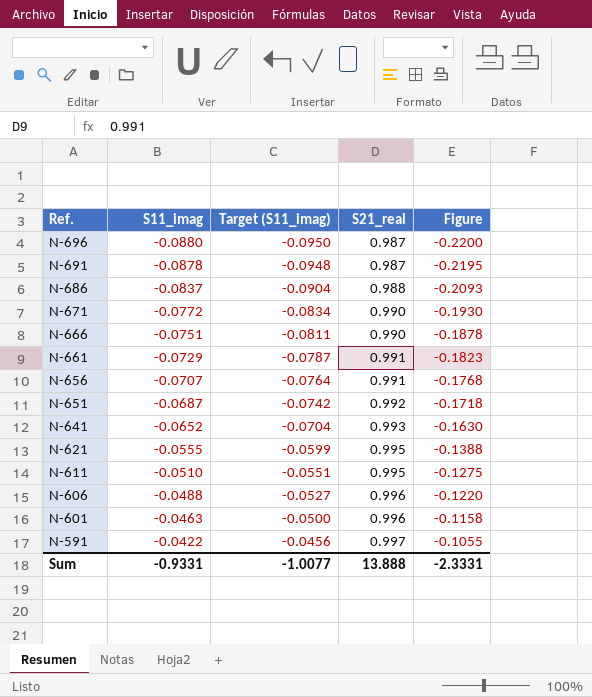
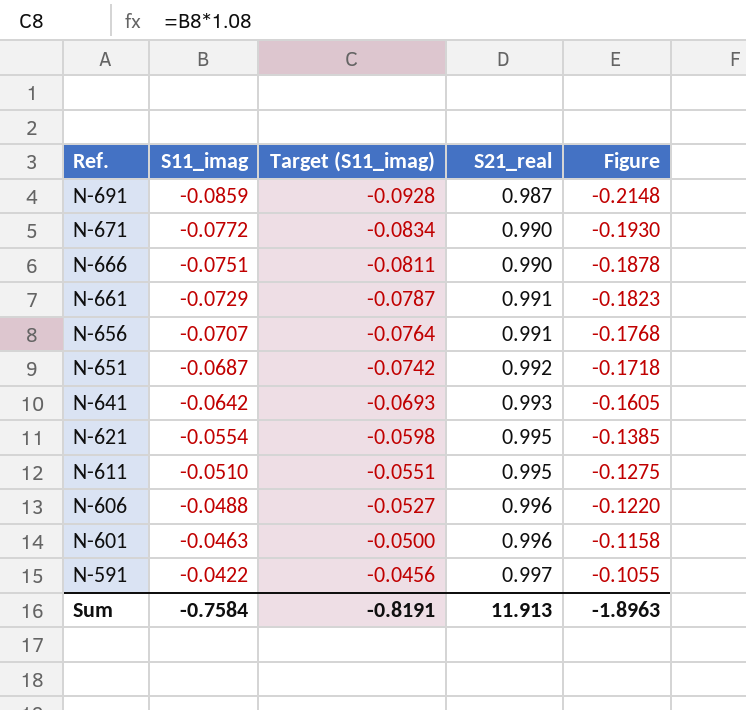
row N-696: -0.0880 | -0.0950 | 0.987 | -0.2200 -> none
row N-686: -0.0837 | -0.0904 | 0.988 | -0.2093 -> none
N-691 | S11_imag: -0.0878 -> -0.0859
N-691 | Target (S11_imag): -0.0948 -> -0.0928
N-691 | Figure: -0.2195 -> -0.2148
N-641 | S11_imag: -0.0652 -> -0.0642
N-641 | Target (S11_imag): -0.0704 -> -0.0693
N-641 | Figure: -0.1630 -> -0.1605
N-621 | S11_imag: -0.0555 -> -0.0554
N-621 | Target (S11_imag): -0.0599 -> -0.0598
N-621 | Figure: -0.1388 -> -0.1385
Sum | S11_imag: -0.9331 -> -0.7584
Sum | Target (S11_imag): -1.0077 -> -0.8191
Sum | S21_real: 13.888 -> 11.913
Sum | Figure: -2.3331 -> -1.8963

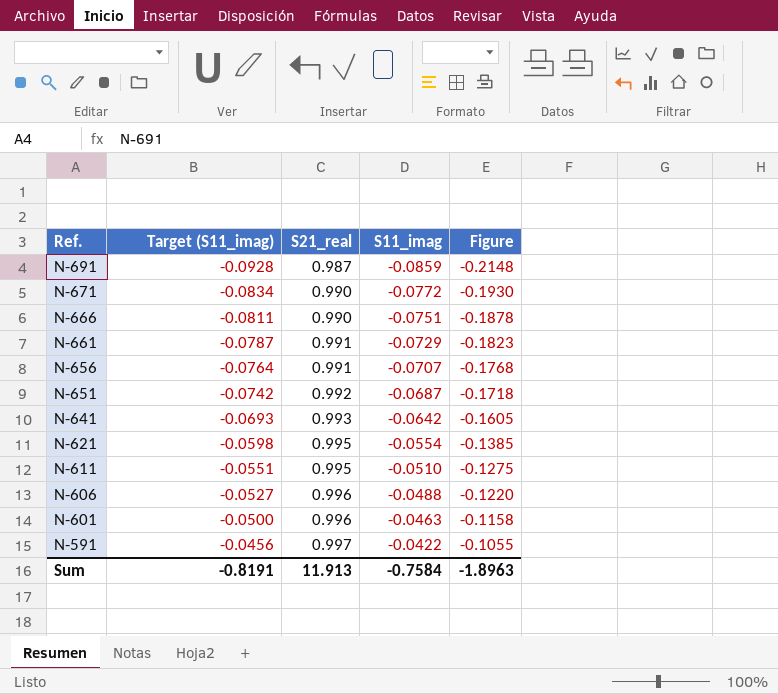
column S11_imag | position: 2 -> 4

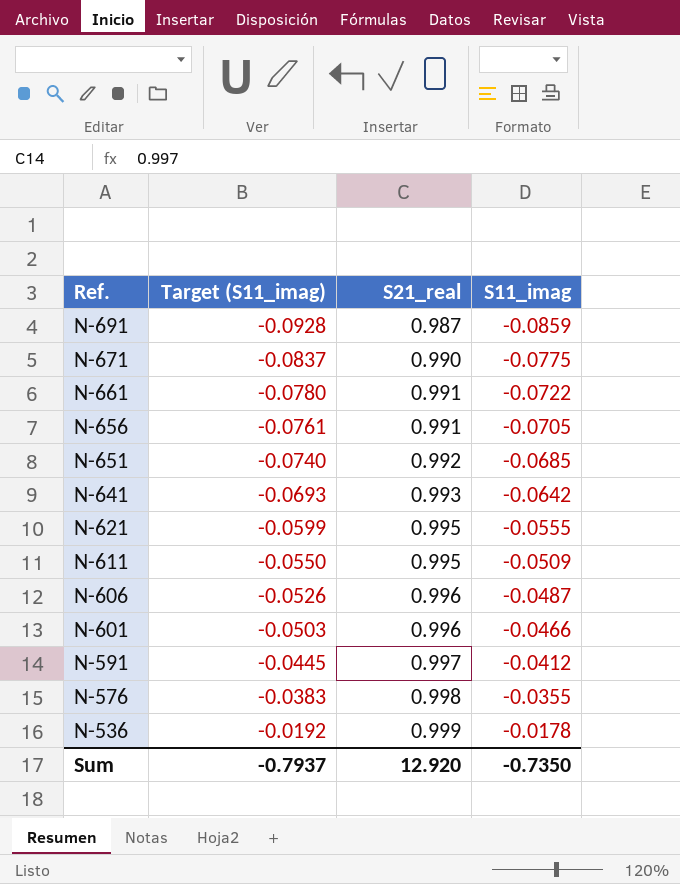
column Figure | formula: [S11_imag] * 2.5 -> none
row N-666: -0.0811 | 0.990 | -0.0751 | -0.1878 -> none
N-671 | Target (S11_imag): -0.0834 -> -0.0837
N-671 | S11_imag: -0.0772 -> -0.0775
N-661 | Target (S11_imag): -0.0787 -> -0.0780
N-661 | S11_imag: -0.0729 -> -0.0722
N-656 | Target (S11_imag): -0.0764 -> -0.0761
N-656 | S11_imag: -0.0707 -> -0.0705
N-651 | Target (S11_imag): -0.0742 -> -0.0740
N-651 | S11_imag: -0.0687 -> -0.0685
N-621 | Target (S11_imag): -0.0598 -> -0.0599
N-621 | S11_imag: -0.0554 -> -0.0555
N-611 | Target (S11_imag): -0.0551 -> -0.0550
N-611 | S11_imag: -0.0510 -> -0.0509
N-606 | Target (S11_imag): -0.0527 -> -0.0526
N-606 | S11_imag: -0.0488 -> -0.0487
N-601 | Target (S11_imag): -0.0500 -> -0.0503
N-601 | S11_imag: -0.0463 -> -0.0466
N-591 | Target (S11_imag): -0.0456 -> -0.0445
N-591 | S11_imag: -0.0422 -> -0.0412
row N-576: none -> -0.0383 | 0.998 | -0.0355
row N-536: none -> -0.0192 | 0.999 | -0.0178
Sum | Target (S11_imag): -0.8191 -> -0.7937
Sum | S21_real: 11.913 -> 12.920
Sum | S11_imag: -0.7584 -> -0.7350

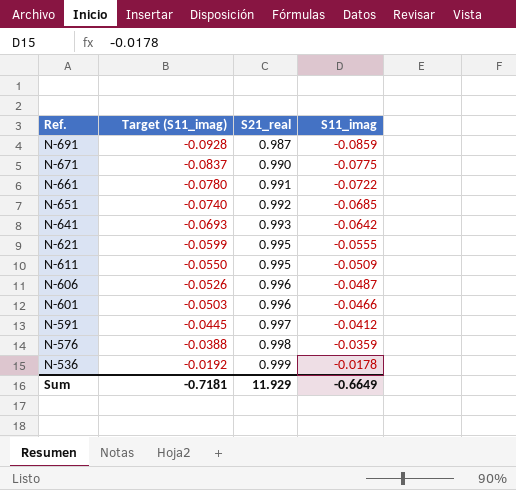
row N-656: -0.0761 | 0.991 | -0.0705 -> none
N-576 | Target (S11_imag): -0.0383 -> -0.0388
N-576 | S11_imag: -0.0355 -> -0.0359
Sum | Target (S11_imag): -0.7937 -> -0.7181
Sum | S21_real: 12.920 -> 11.929
Sum | S11_imag: -0.7350 -> -0.6649

